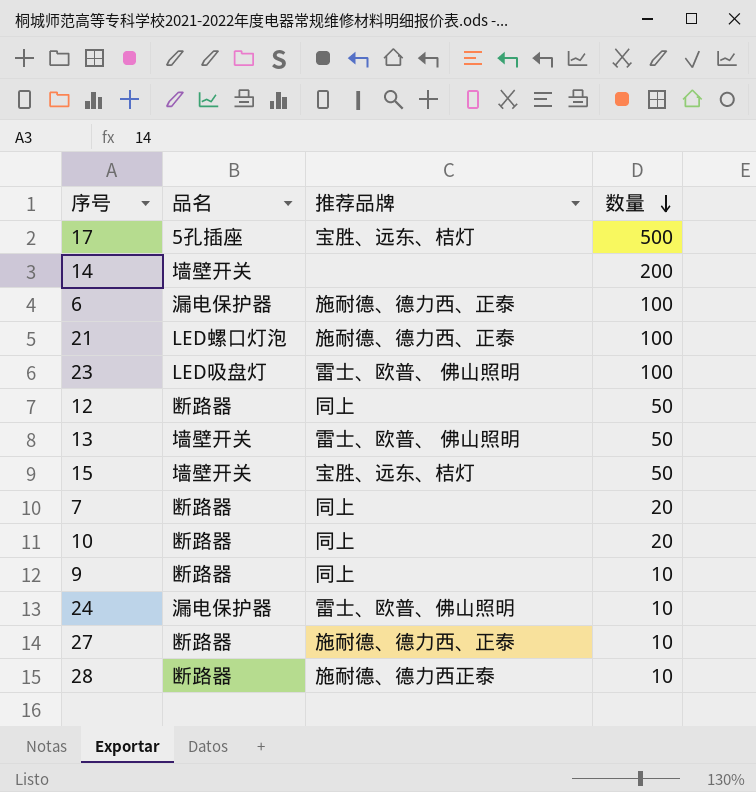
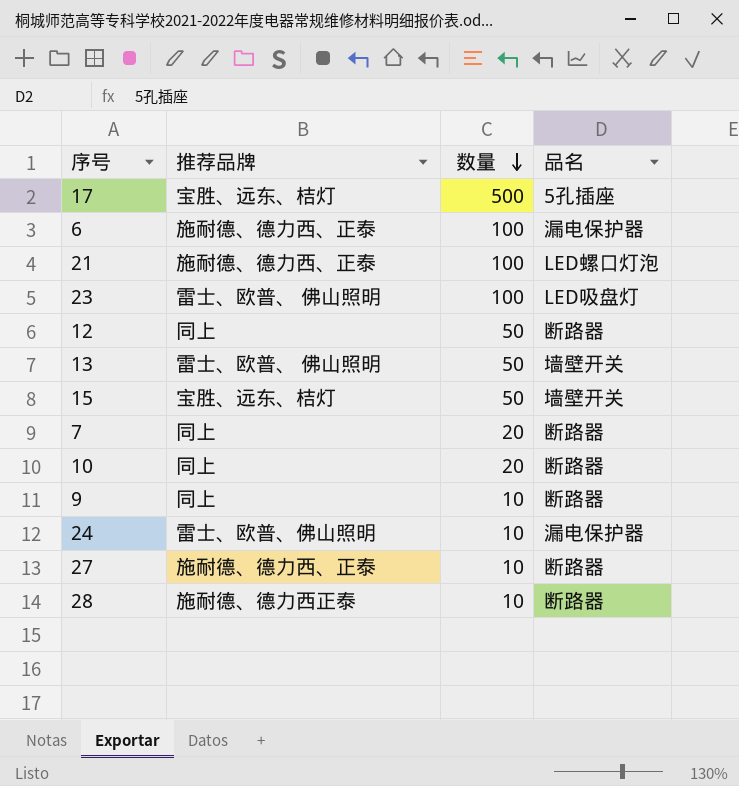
column 品名 | position: 2 -> 4
row 14: 墙壁开关 | none | 200 -> none

